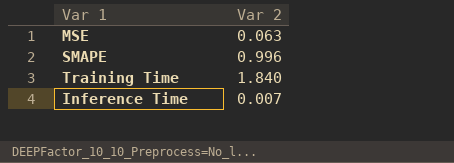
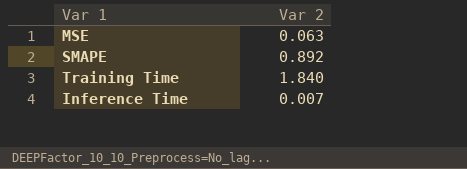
SMAPE | Var 2: 0.996 -> 0.892

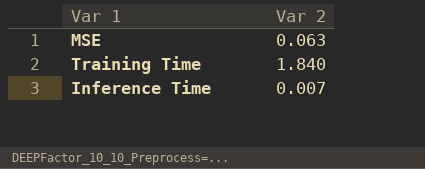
row SMAPE: 0.892 -> none

